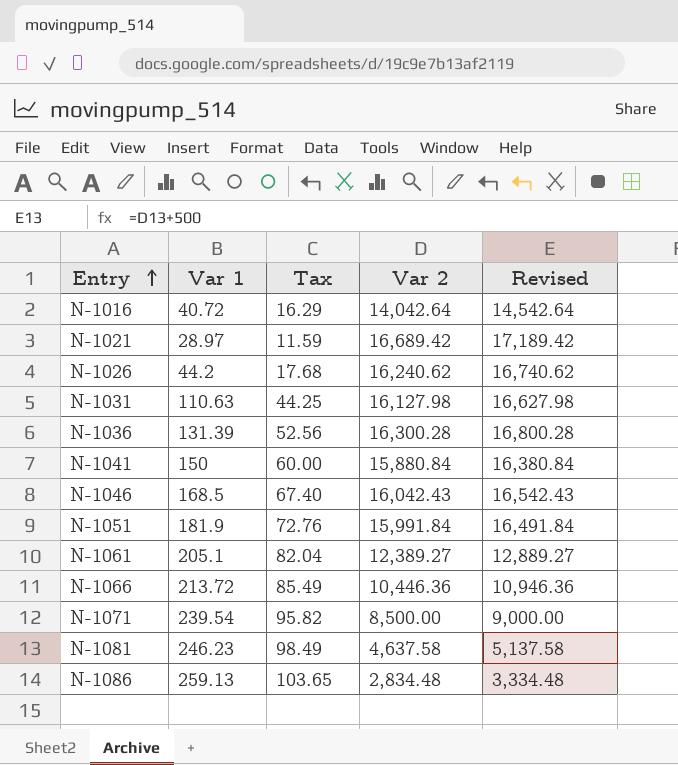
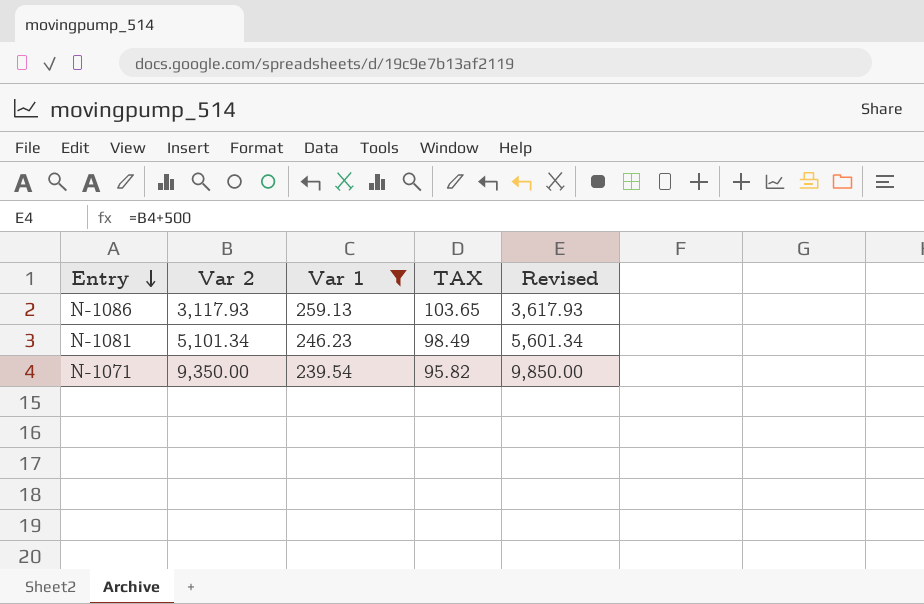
filter: none -> Var 1 >= 239.54
row order: Entry ascending -> Entry descending
column Var 2 | position: 4 -> 2
column name: Tax -> TAX
N-1086 | Var 2: 2,834.48 -> 3,117.93
N-1086 | Revised: 3,334.48 -> 3,617.93
N-1081 | Var 2: 4,637.58 -> 5,101.34
N-1081 | Revised: 5,137.58 -> 5,601.34
N-1071 | Var 2: 8,500.00 -> 9,350.00
N-1071 | Revised: 9,000.00 -> 9,850.00

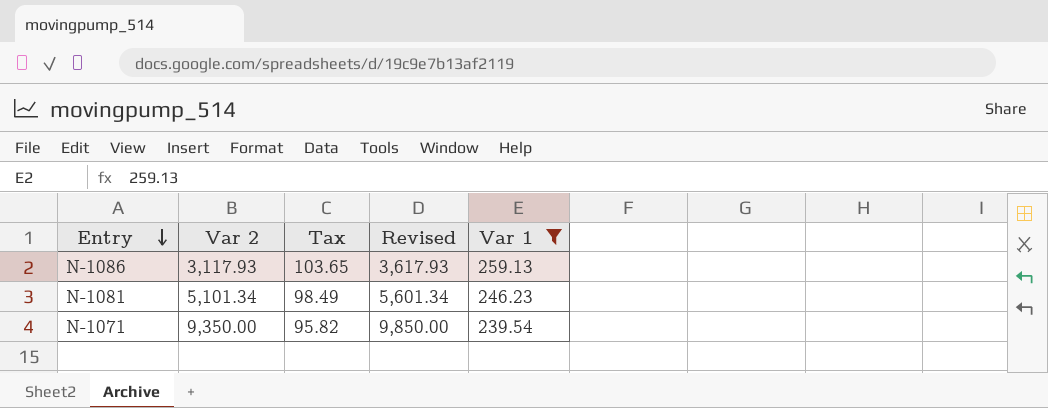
column name: TAX -> Tax
column Var 1 | position: 3 -> 5

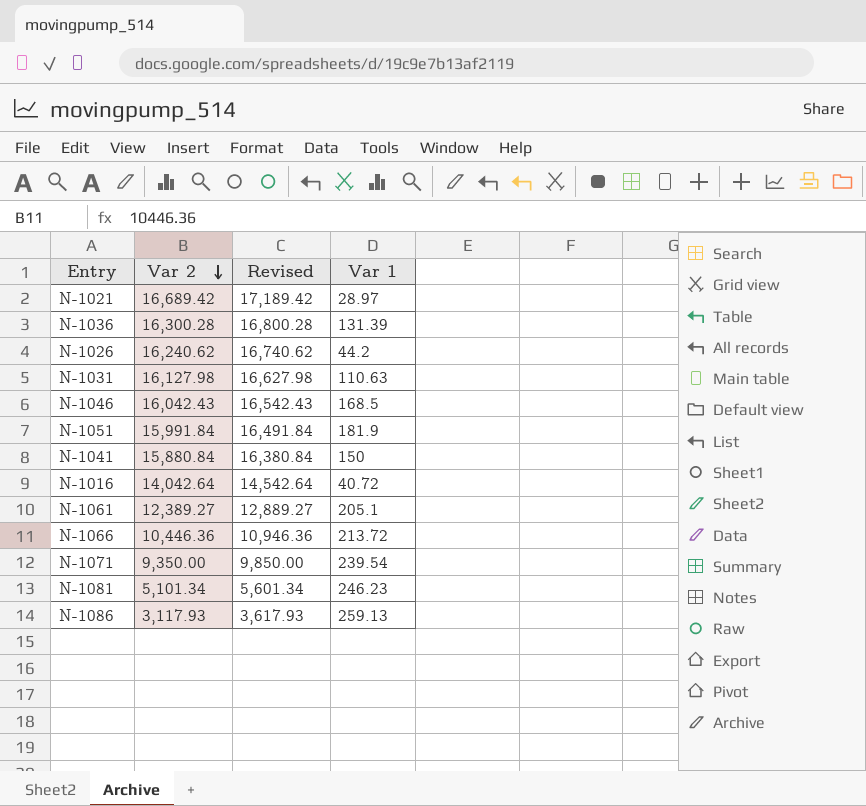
filter: Var 1 >= 239.54 -> none
row order: Entry descending -> Var 2 descending
column Tax | formula: [Var 1] * 0.4 -> none

